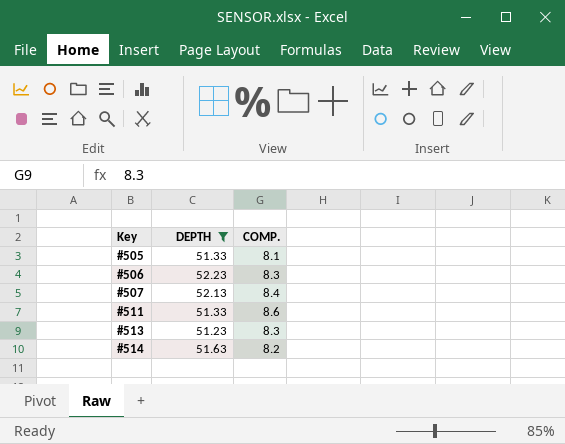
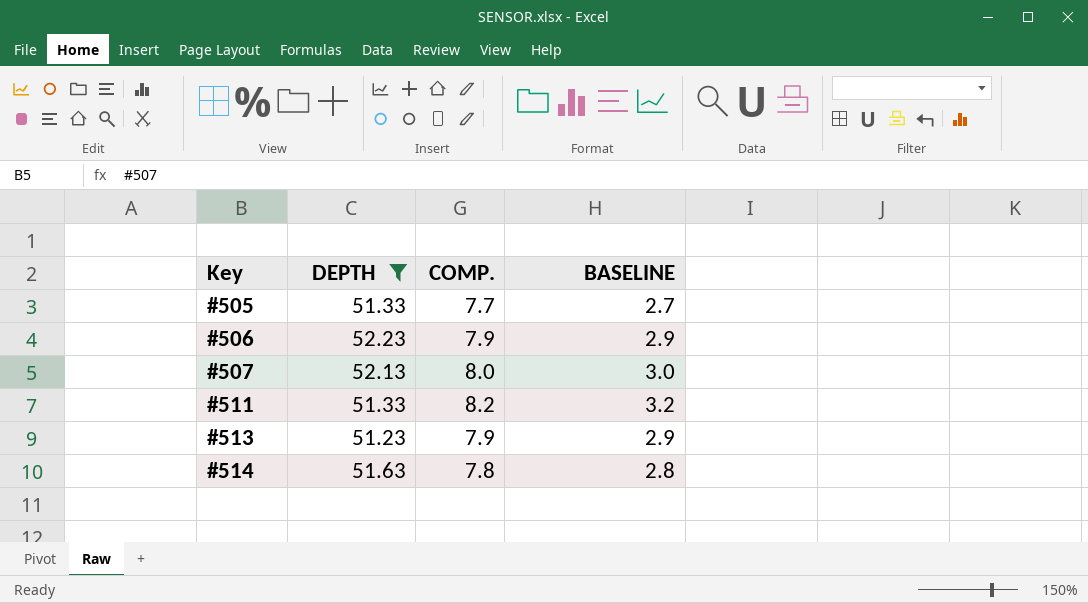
column BASELINE | formula: none -> [COMP.] - 5
#505 | COMP.: 8.1 -> 7.7
#506 | COMP.: 8.3 -> 7.9
#507 | COMP.: 8.4 -> 8.0
#511 | COMP.: 8.6 -> 8.2
#513 | COMP.: 8.3 -> 7.9
#514 | COMP.: 8.2 -> 7.8

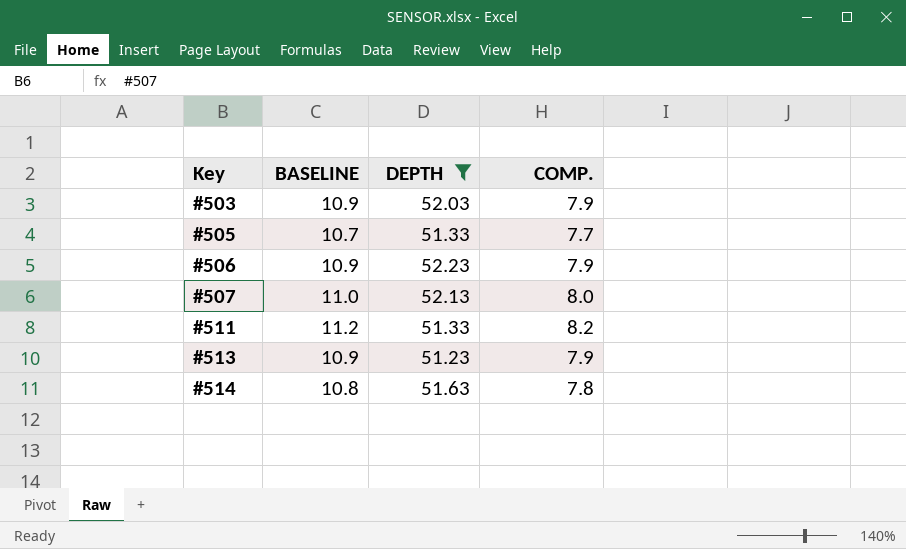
column BASELINE | formula: [COMP.] - 5 -> [COMP.] + 3
column BASELINE | position: 4 -> 2
row #503: none -> 10.9 | 52.03 | 7.9

